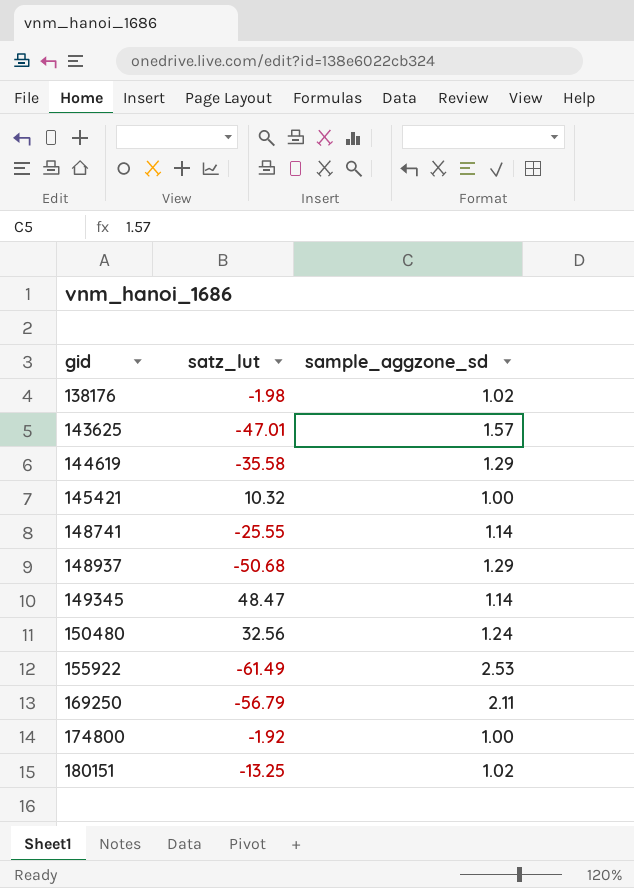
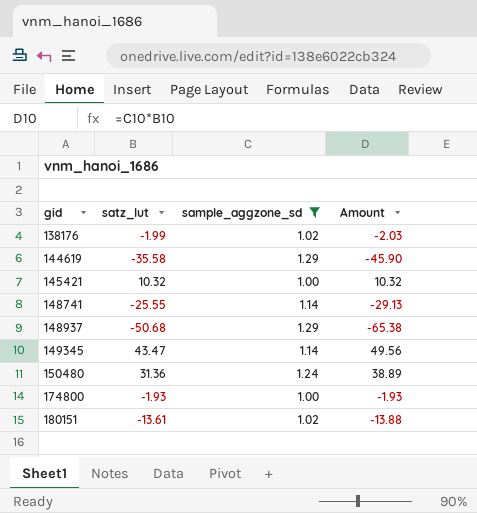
filter: none -> sample_aggzone_sd <= 1.29
column Amount | formula: none -> [satz_lut] * [sample_aggzone_sd]
138176 | satz_lut: -1.98 -> -1.99
149345 | satz_lut: 48.47 -> 43.47
150480 | satz_lut: 32.56 -> 31.36
174800 | satz_lut: -1.92 -> -1.93
180151 | satz_lut: -13.25 -> -13.61

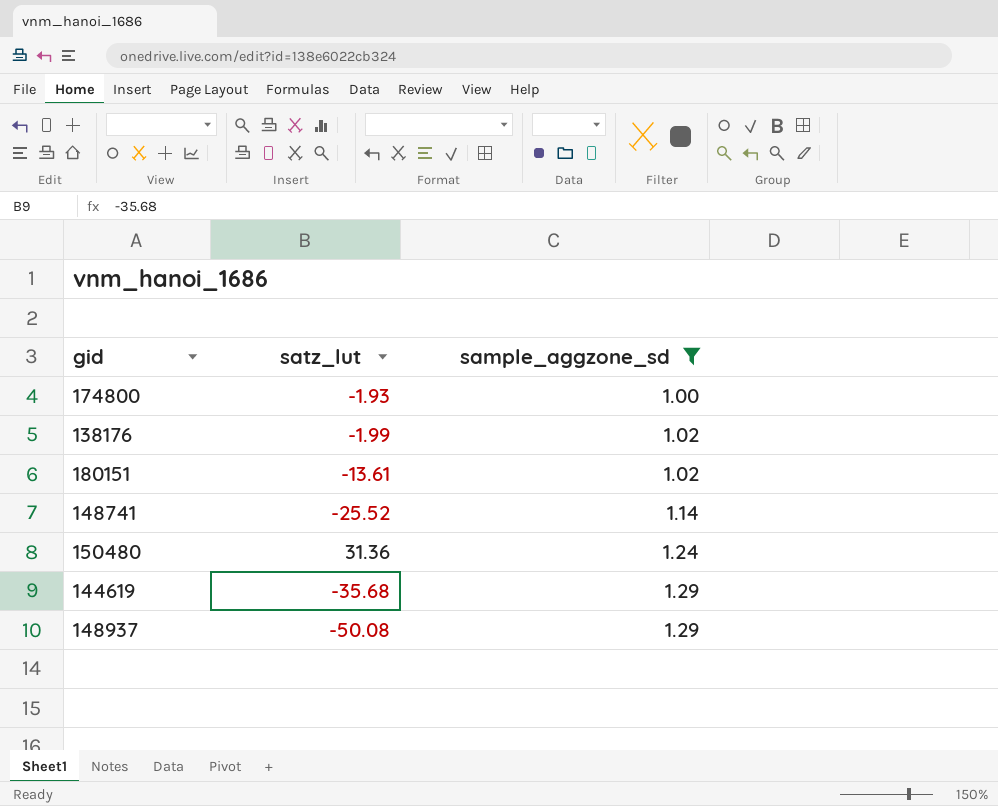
row order: gid ascending -> sample_aggzone_sd ascending
column Amount | formula: [satz_lut] * [sample_aggzone_sd] -> none
row 145421: 10.32 | 1.00 | 10.32 -> none
row 149345: 43.47 | 1.14 | 49.56 -> none
148741 | satz_lut: -25.55 -> -25.52
144619 | satz_lut: -35.58 -> -35.68
148937 | satz_lut: -50.68 -> -50.08

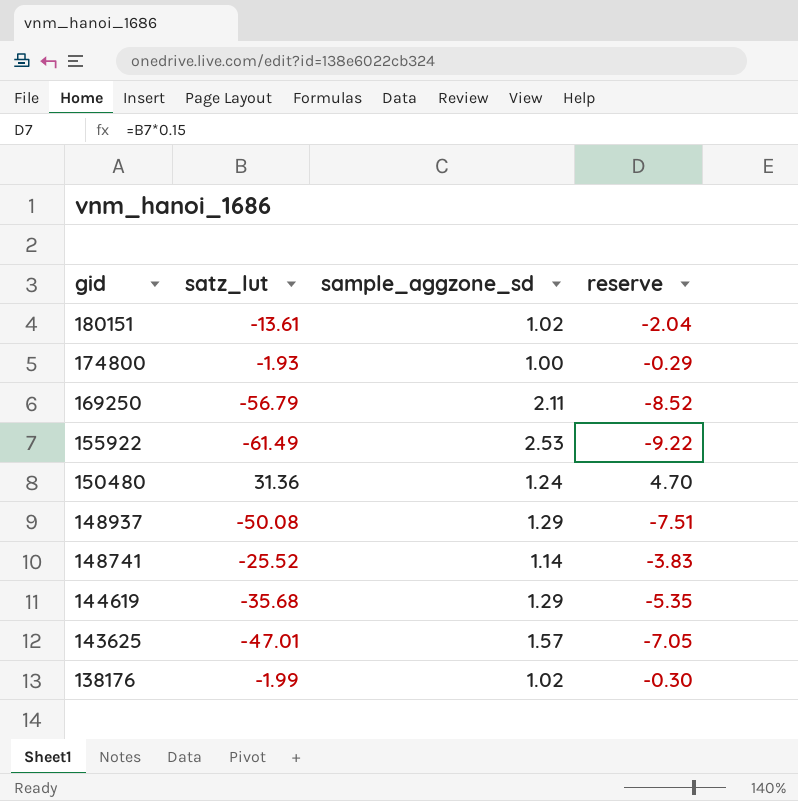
filter: sample_aggzone_sd <= 1.29 -> none
row order: sample_aggzone_sd ascending -> gid descending
column reserve | formula: none -> [satz_lut] * 0.15

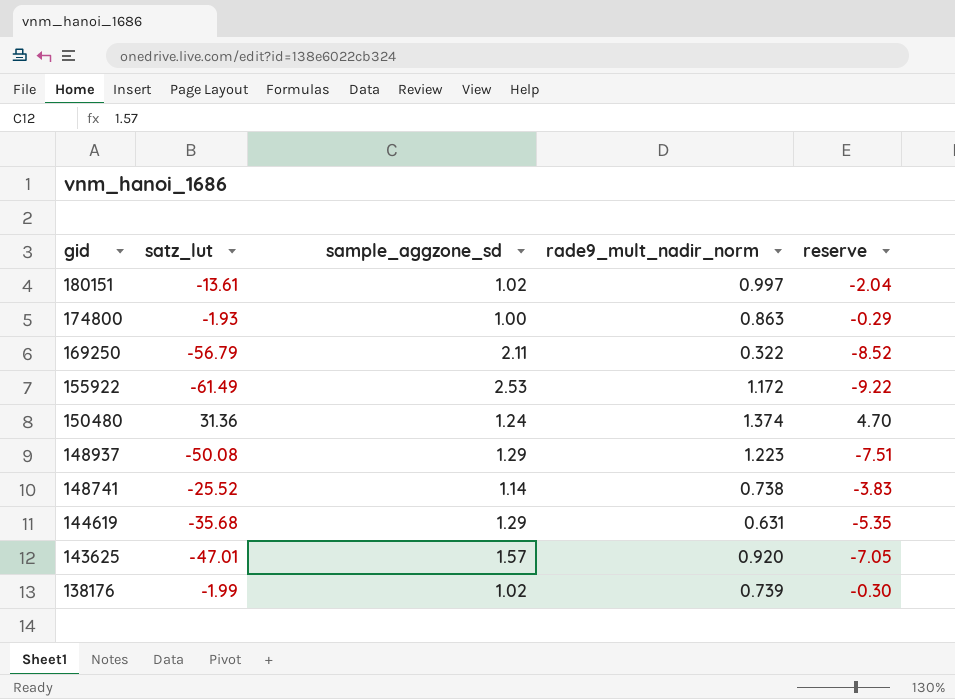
column rade9_mult_nadir_norm | position: none -> 4

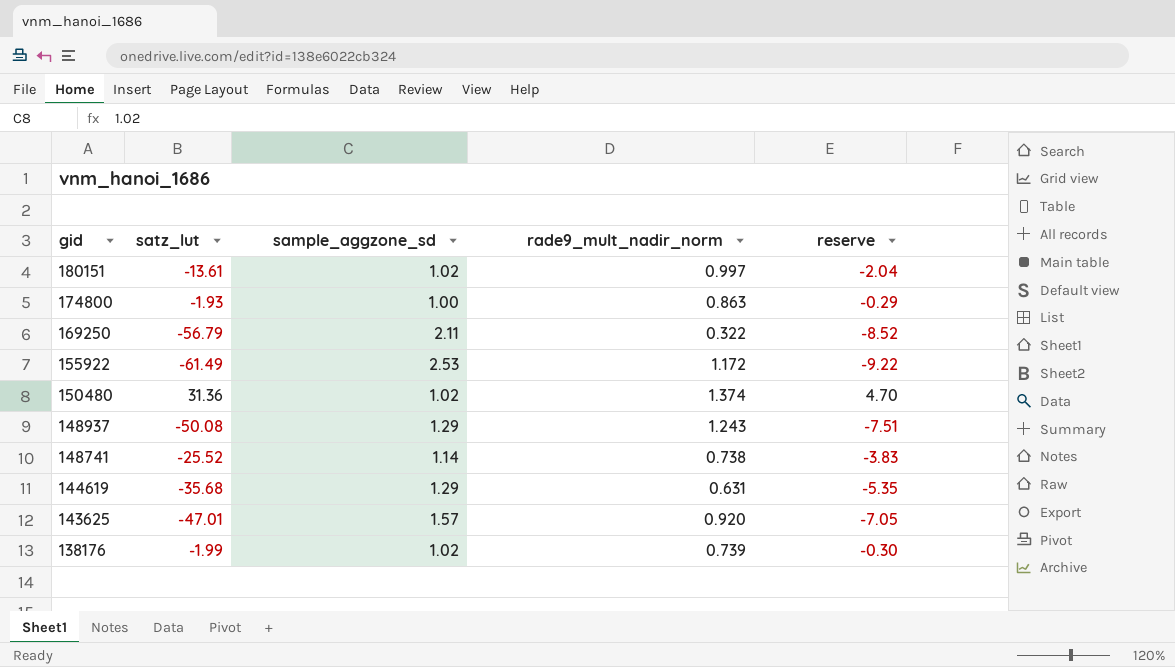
150480 | sample_aggzone_sd: 1.24 -> 1.02
148937 | rade9_mult_nadir_norm: 1.223 -> 1.243

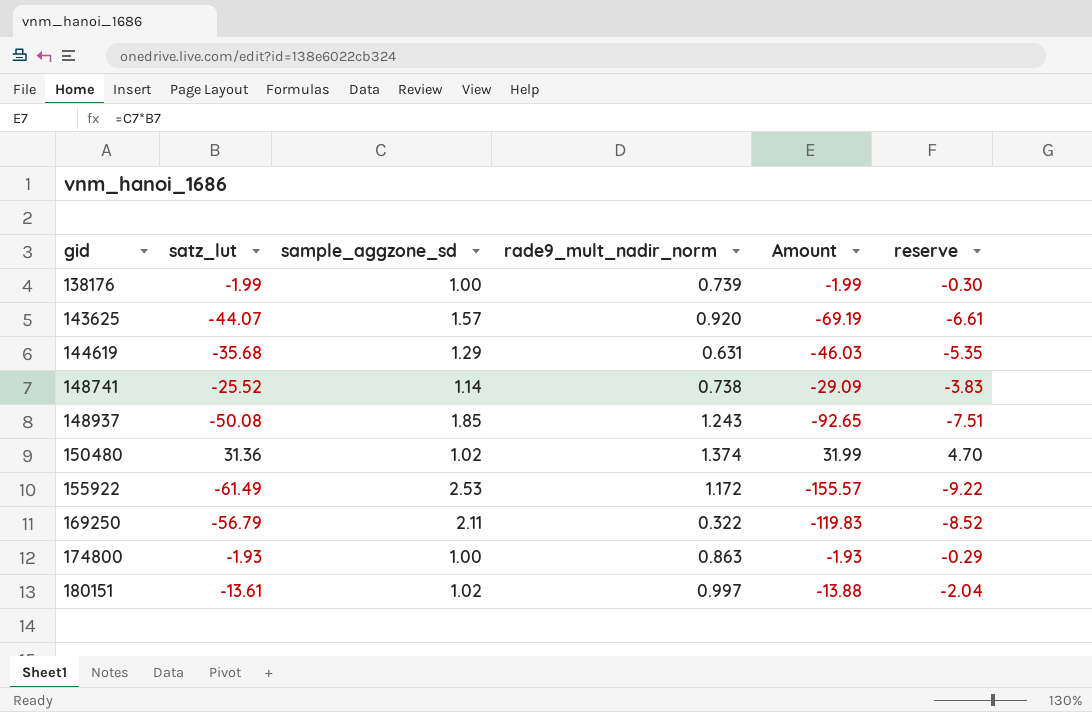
row order: gid descending -> gid ascending
column Amount | formula: none -> [satz_lut] * [sample_aggzone_sd]
138176 | sample_aggzone_sd: 1.02 -> 1.00
143625 | satz_lut: -47.01 -> -44.07
143625 | reserve: -7.05 -> -6.61
148937 | sample_aggzone_sd: 1.29 -> 1.85

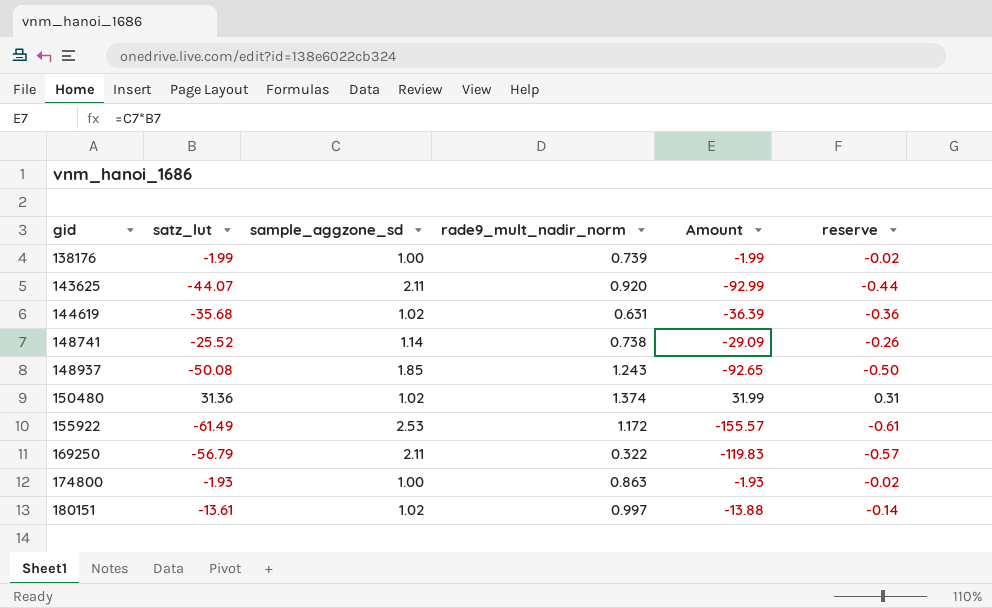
column reserve | formula: [satz_lut] * 0.15 -> [satz_lut] * 0.01
143625 | sample_aggzone_sd: 1.57 -> 2.11
143625 | Amount: -69.19 -> -92.99
144619 | sample_aggzone_sd: 1.29 -> 1.02
144619 | Amount: -46.03 -> -36.39

